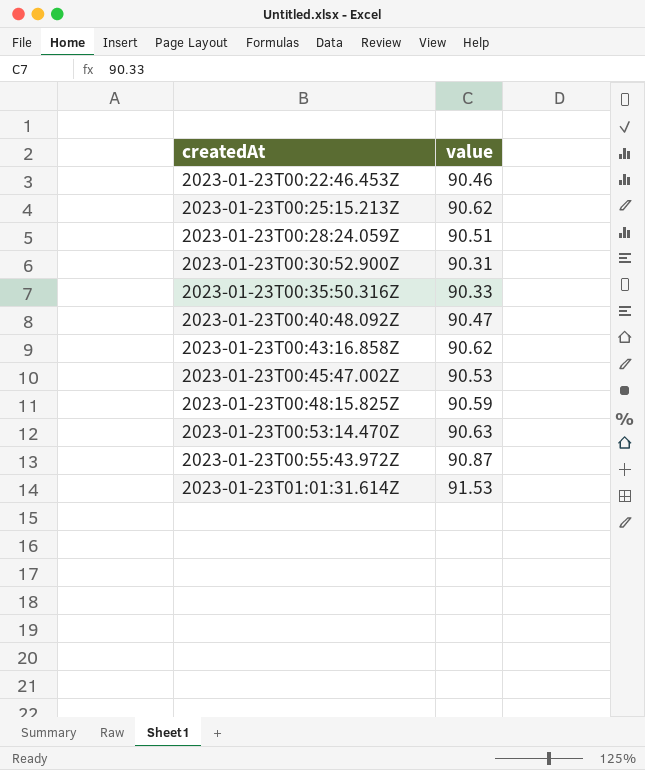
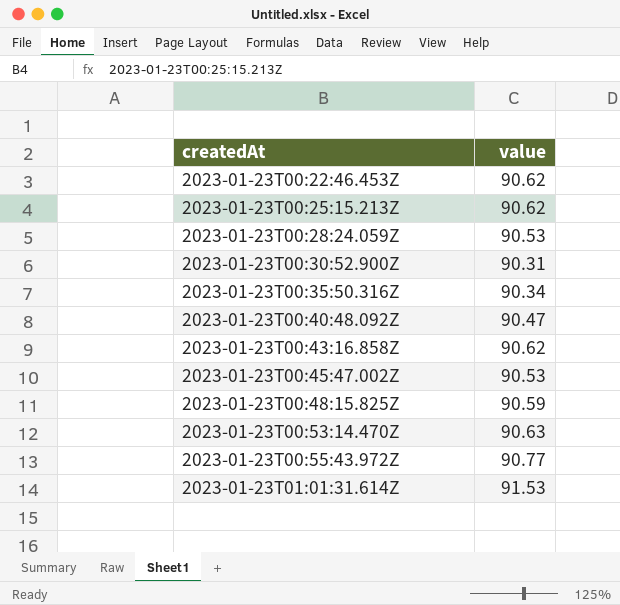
2023-01-23T00:22:46.453Z | value: 90.46 -> 90.62
2023-01-23T00:28:24.059Z | value: 90.51 -> 90.53
2023-01-23T00:35:50.316Z | value: 90.33 -> 90.34
2023-01-23T00:55:43.972Z | value: 90.87 -> 90.77

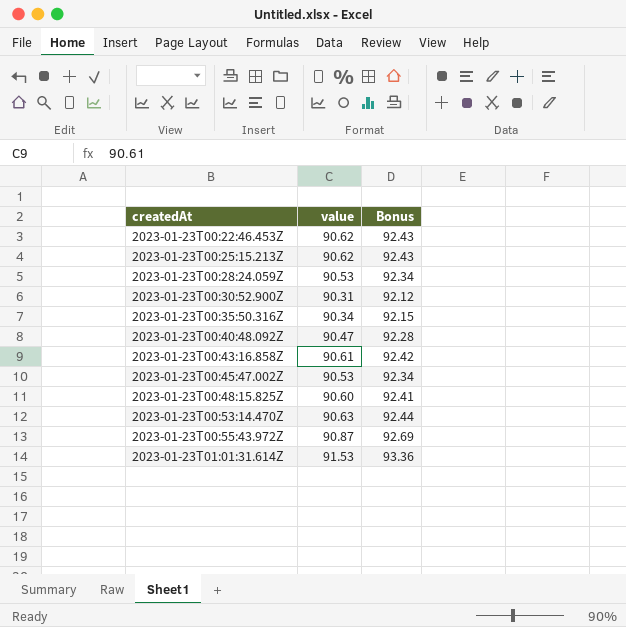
column Bonus | formula: none -> [value] * 1.02
2023-01-23T00:43:16.858Z | value: 90.62 -> 90.61
2023-01-23T00:48:15.825Z | value: 90.59 -> 90.60
2023-01-23T00:55:43.972Z | value: 90.77 -> 90.87

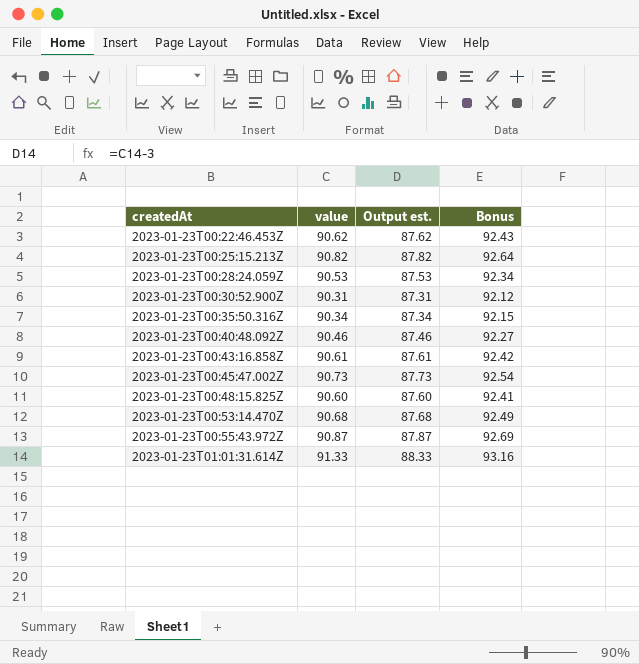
column Output est. | formula: none -> [value] - 3
2023-01-23T00:25:15.213Z | value: 90.62 -> 90.82
2023-01-23T00:25:15.213Z | Bonus: 92.43 -> 92.64
2023-01-23T00:40:48.092Z | value: 90.47 -> 90.46
2023-01-23T00:40:48.092Z | Bonus: 92.28 -> 92.27
2023-01-23T00:45:47.002Z | value: 90.53 -> 90.73
2023-01-23T00:45:47.002Z | Bonus: 92.34 -> 92.54
2023-01-23T00:53:14.470Z | value: 90.63 -> 90.68
2023-01-23T00:53:14.470Z | Bonus: 92.44 -> 92.49
2023-01-23T01:01:31.614Z | value: 91.53 -> 91.33
2023-01-23T01:01:31.614Z | Bonus: 93.36 -> 93.16

